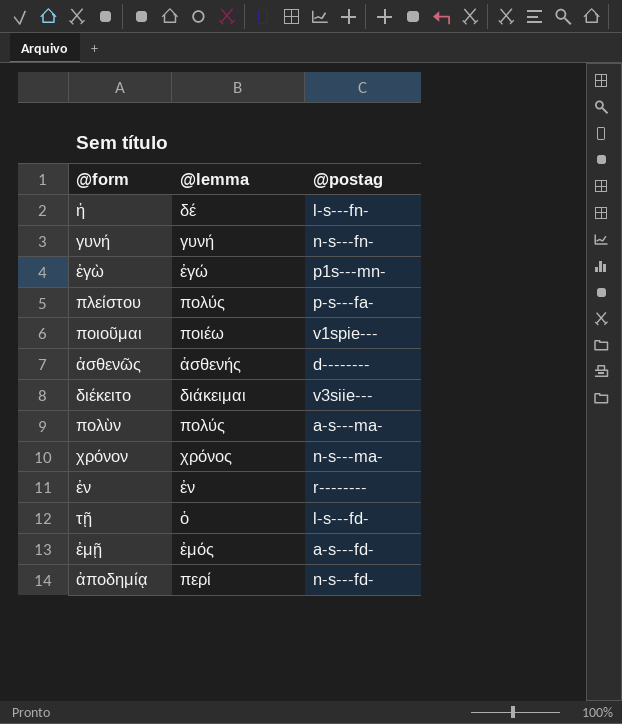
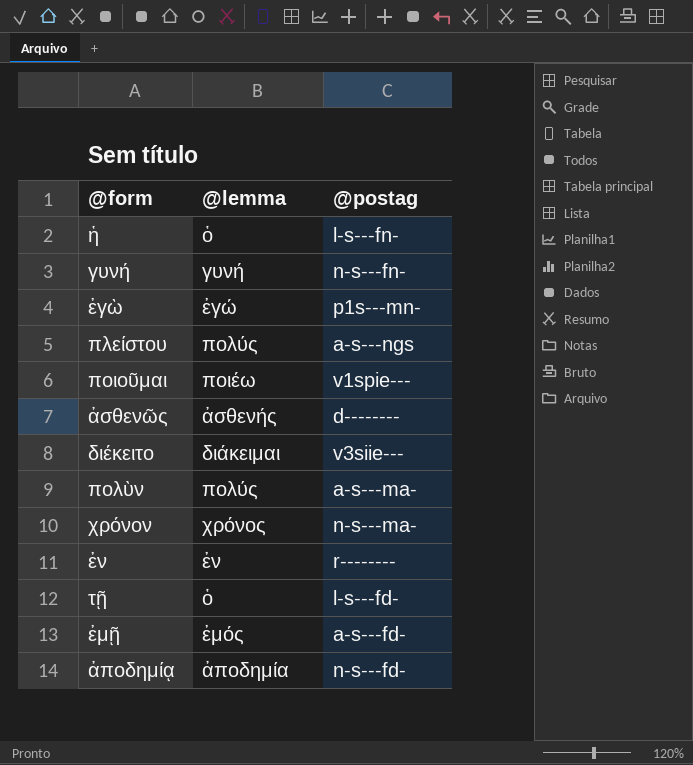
ἡ | @lemma: δέ -> ὁ
πλείστου | @postag: p-s---fa- -> a-s---ngs
ἀποδημίᾳ | @lemma: περί -> ἀποδημία

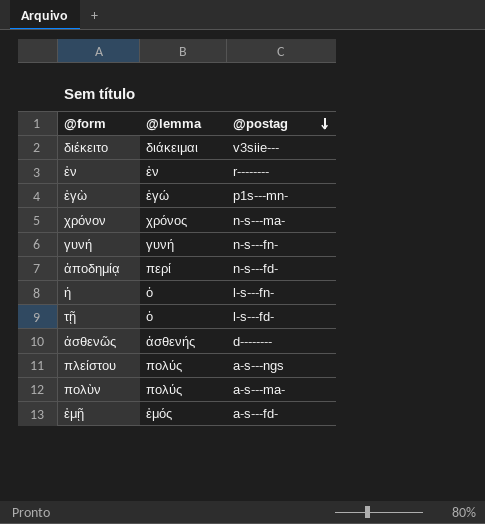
row order: none -> @postag descending
row ποιοῦμαι: ποιέω | v1spie--- -> none
ἀποδημίᾳ | @lemma: ἀποδημία -> περί

